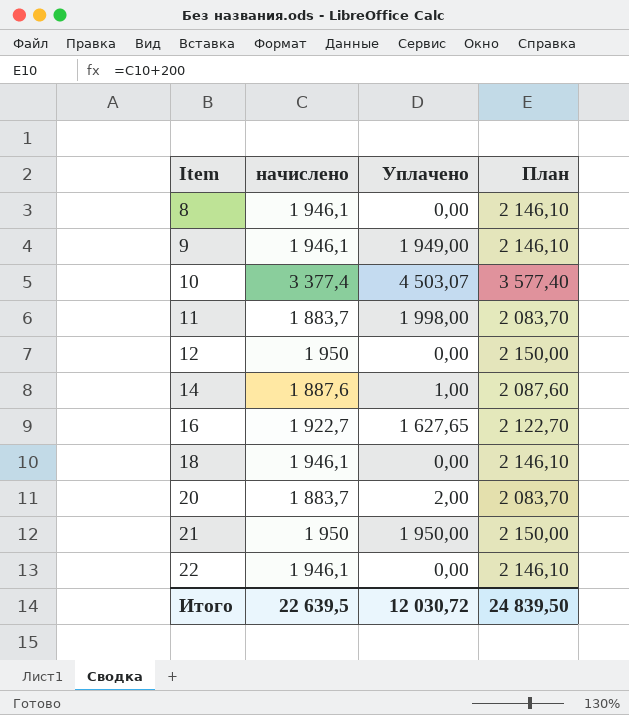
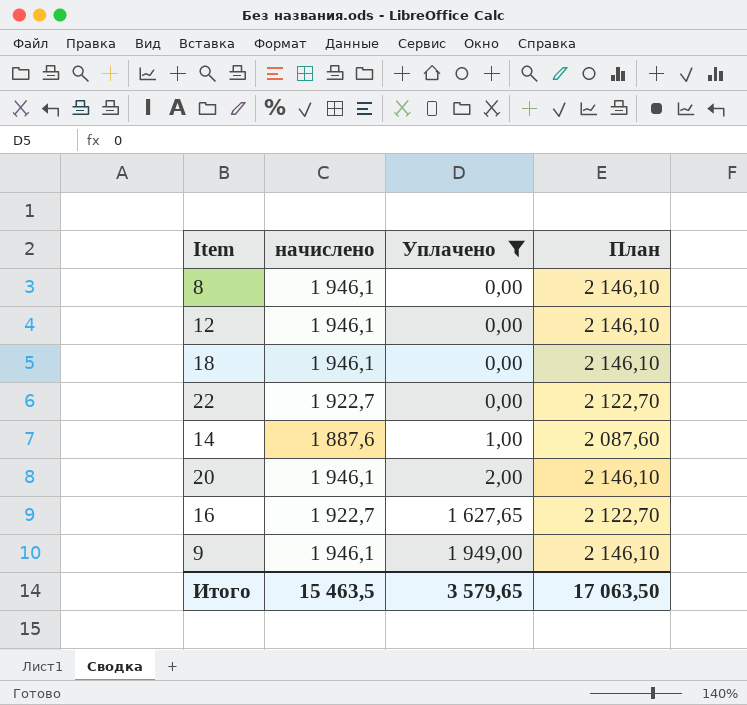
filter: none -> Уплачено <= 1 949,00
row order: Item ascending -> Уплачено ascending
12 | начислено: 1 950 -> 1 946,1
12 | План: 2 150,00 -> 2 146,10
22 | начислено: 1 946,1 -> 1 922,7
22 | План: 2 146,10 -> 2 122,70
20 | начислено: 1 883,7 -> 1 946,1
20 | План: 2 083,70 -> 2 146,10
Итого | начислено: 22 639,5 -> 15 463,5
Итого | Уплачено: 12 030,72 -> 3 579,65
Итого | План: 24 839,50 -> 17 063,50

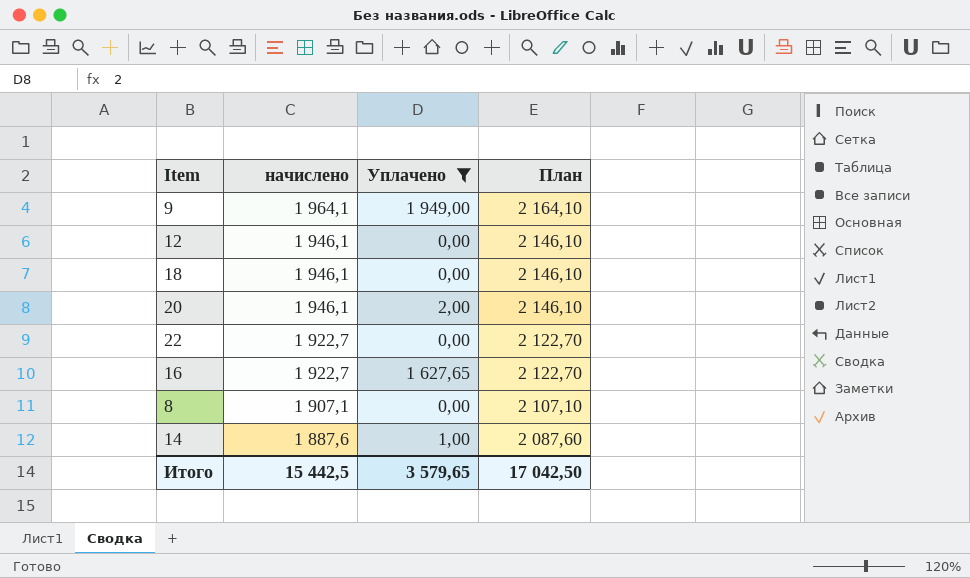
row order: Уплачено ascending -> начислено descending
9 | начислено: 1 946,1 -> 1 964,1
9 | План: 2 146,10 -> 2 164,10
8 | начислено: 1 946,1 -> 1 907,1
8 | План: 2 146,10 -> 2 107,10
Итого | начислено: 15 463,5 -> 15 442,5
Итого | План: 17 063,50 -> 17 042,50

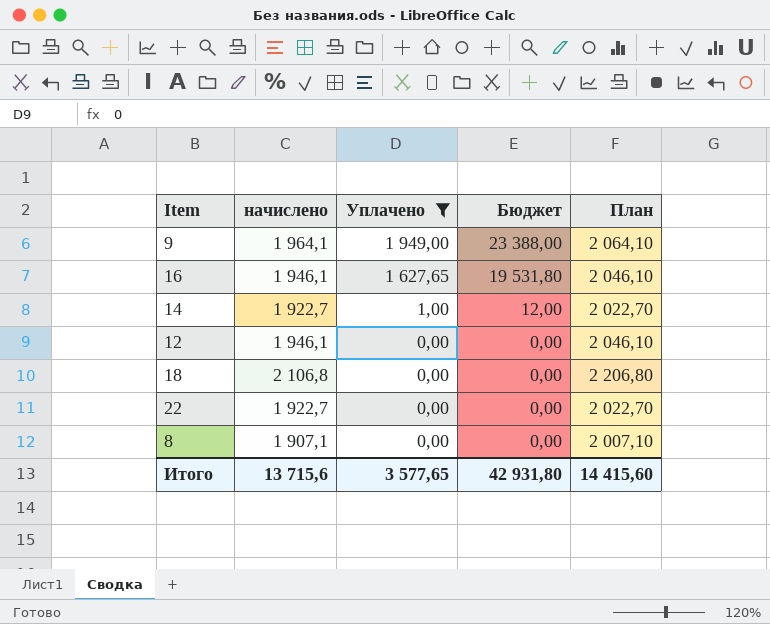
row order: начислено descending -> Уплачено descending
column Бюджет | formula: none -> [Уплачено] * 12
column План | formula: [начислено] + 200 -> [начислено] + 100
row 20: 1 946,1 | 2,00 | 2 146,10 -> none
16 | начислено: 1 922,7 -> 1 946,1
14 | начислено: 1 887,6 -> 1 922,7
18 | начислено: 1 946,1 -> 2 106,8
Итого | начислено: 15 442,5 -> 13 715,6
Итого | Уплачено: 3 579,65 -> 3 577,65
Итого | План: 17 042,50 -> 14 415,60

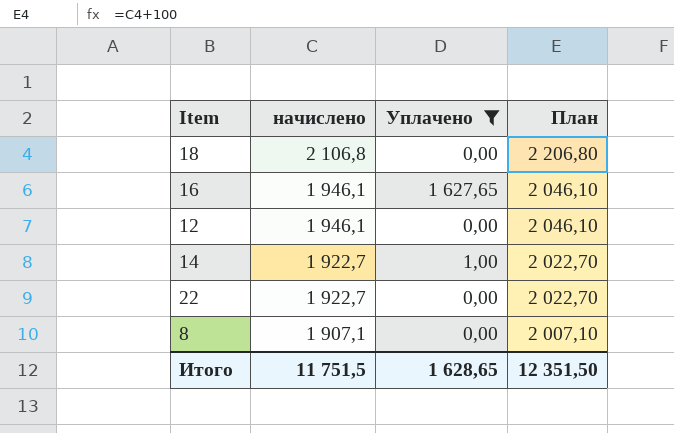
row order: Уплачено descending -> начислено descending
column Бюджет | formula: [Уплачено] * 12 -> none
row 9: 1 964,1 | 1 949,00 | 23 388,00 | 2 064,10 -> none
Итого | начислено: 13 715,6 -> 11 751,5
Итого | Уплачено: 3 577,65 -> 1 628,65
Итого | План: 14 415,60 -> 12 351,50

